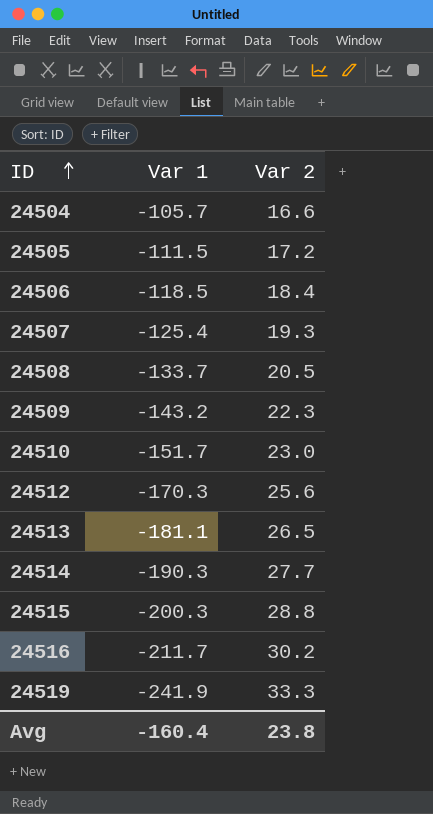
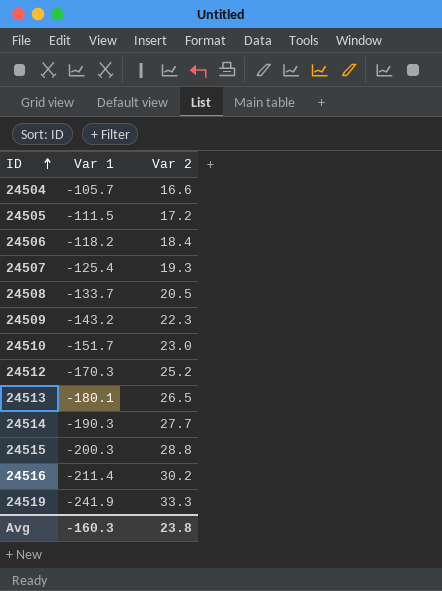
24506 | Var 1: -118.5 -> -118.2
24512 | Var 2: 25.6 -> 25.2
24513 | Var 1: -181.1 -> -180.1
24516 | Var 1: -211.7 -> -211.4
Avg | Var 1: -160.4 -> -160.3

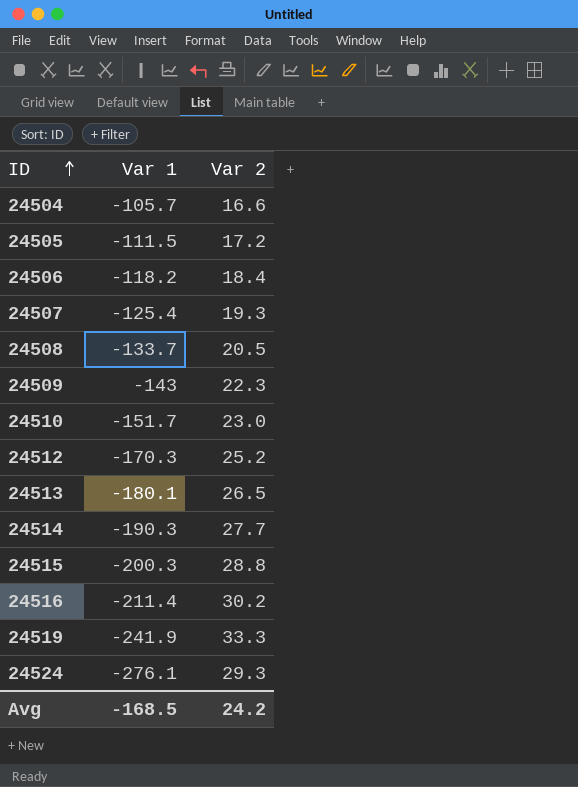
24509 | Var 1: -143.2 -> -143
row 24524: none -> -276.1 | 29.3
Avg | Var 1: -160.3 -> -168.5
Avg | Var 2: 23.8 -> 24.2

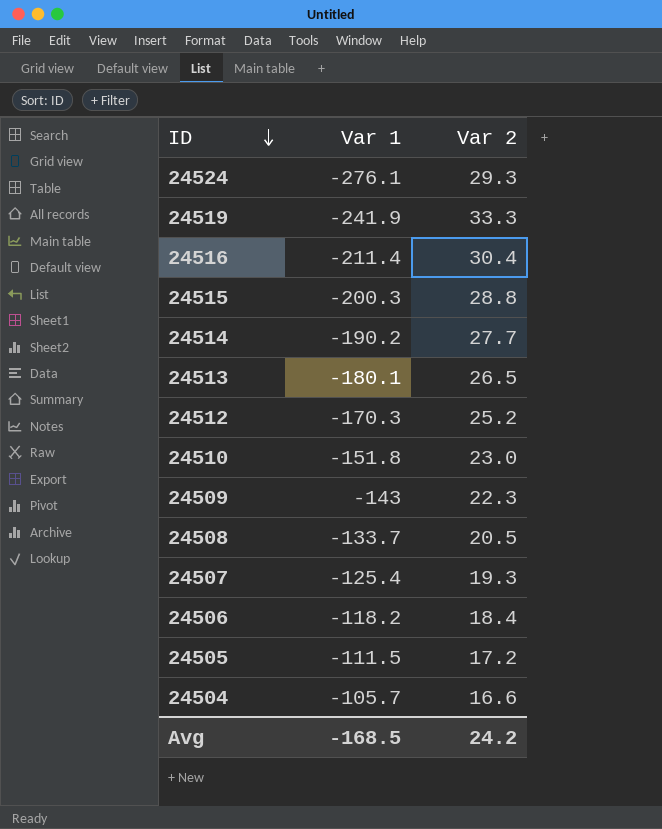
row order: ID ascending -> ID descending
24516 | Var 2: 30.2 -> 30.4
24514 | Var 1: -190.3 -> -190.2
24510 | Var 1: -151.7 -> -151.8

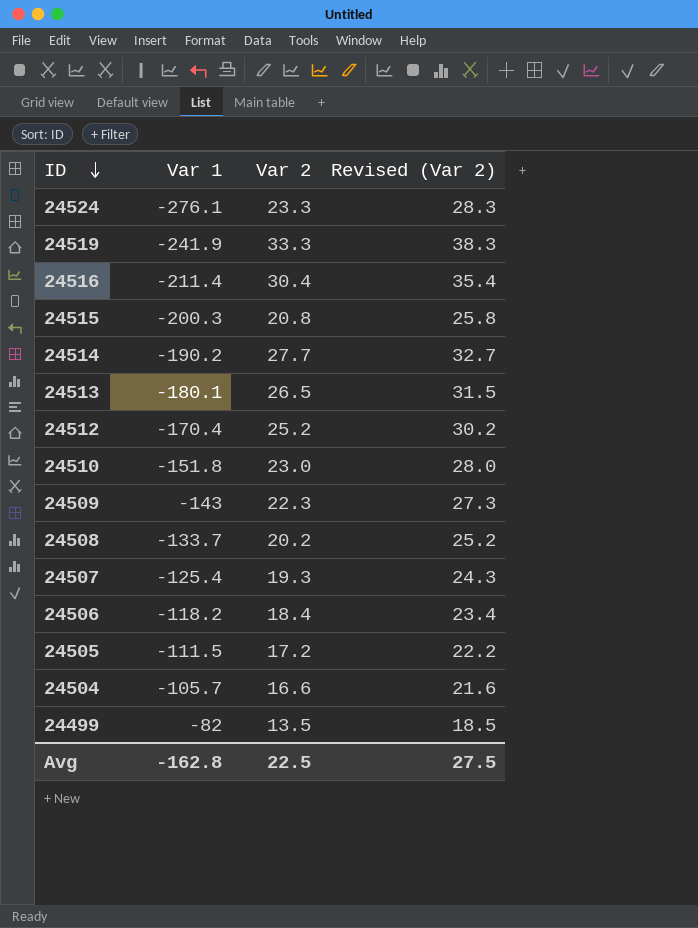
column Revised (Var 2) | formula: none -> [Var 2] + 5
24524 | Var 2: 29.3 -> 23.3
24515 | Var 2: 28.8 -> 20.8
24512 | Var 1: -170.3 -> -170.4
24508 | Var 2: 20.5 -> 20.2
row 24499: none -> -82 | 13.5 | 18.5
Avg | Var 1: -168.5 -> -162.8
Avg | Var 2: 24.2 -> 22.5

